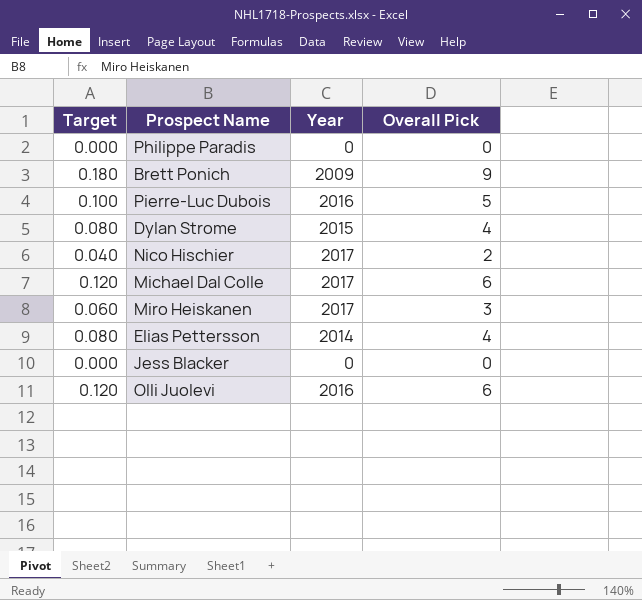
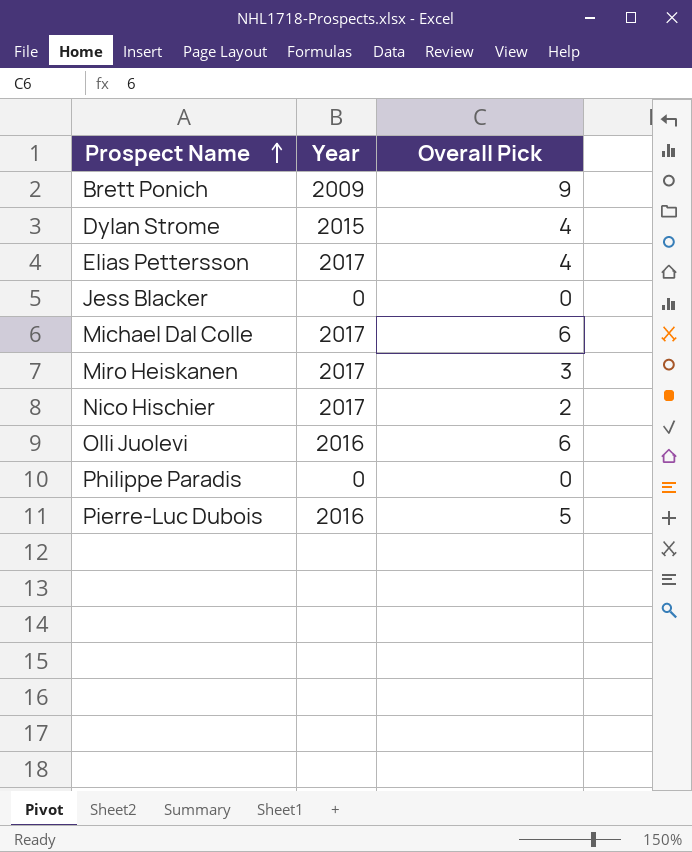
row order: none -> Prospect Name ascending
column Target | formula: [Overall Pick] * 0.02 -> none
Elias Pettersson | Year: 2014 -> 2017

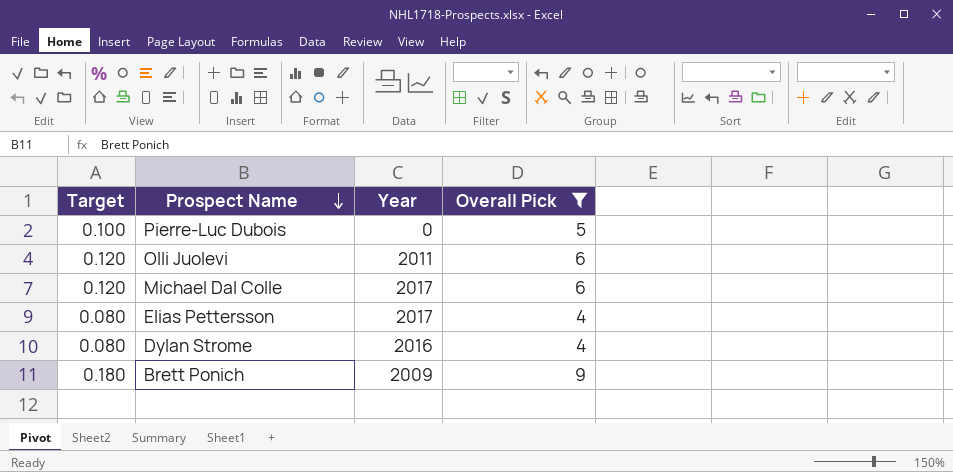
filter: none -> Overall Pick >= 4
row order: Prospect Name ascending -> Prospect Name descending
column Target | formula: none -> [Overall Pick] * 0.02
Pierre-Luc Dubois | Year: 2016 -> 0
Olli Juolevi | Year: 2016 -> 2011
Dylan Strome | Year: 2015 -> 2016

